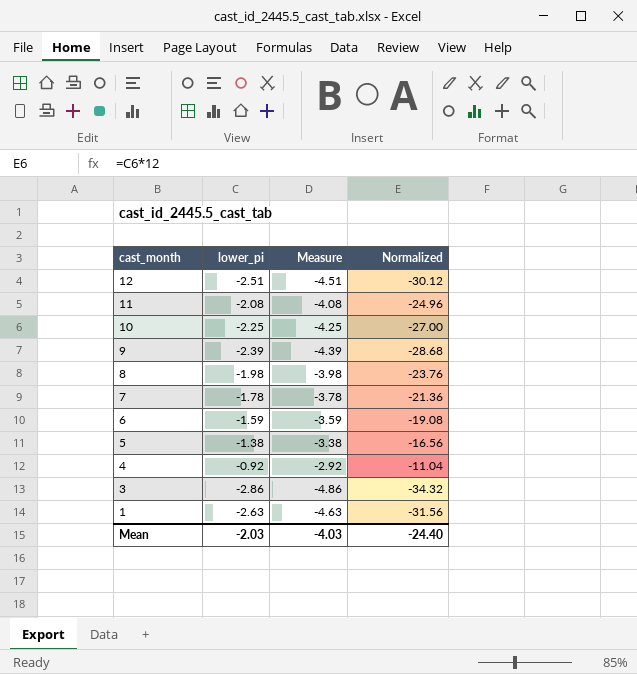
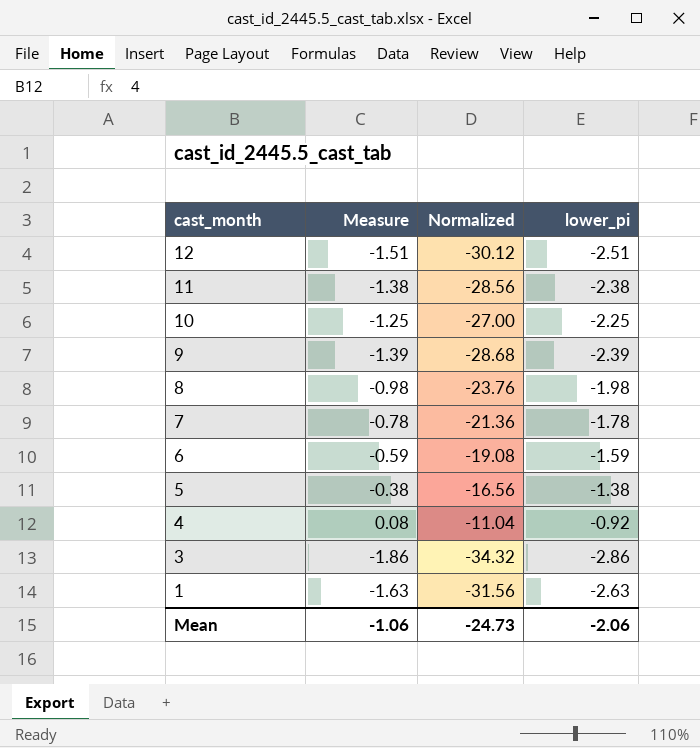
column Measure | formula: [lower_pi] - 2 -> [lower_pi] + 1
column lower_pi | position: 2 -> 4
11 | Normalized: -24.96 -> -28.56
11 | lower_pi: -2.08 -> -2.38
Mean | Measure: -4.03 -> -1.06
Mean | Normalized: -24.40 -> -24.73
Mean | lower_pi: -2.03 -> -2.06

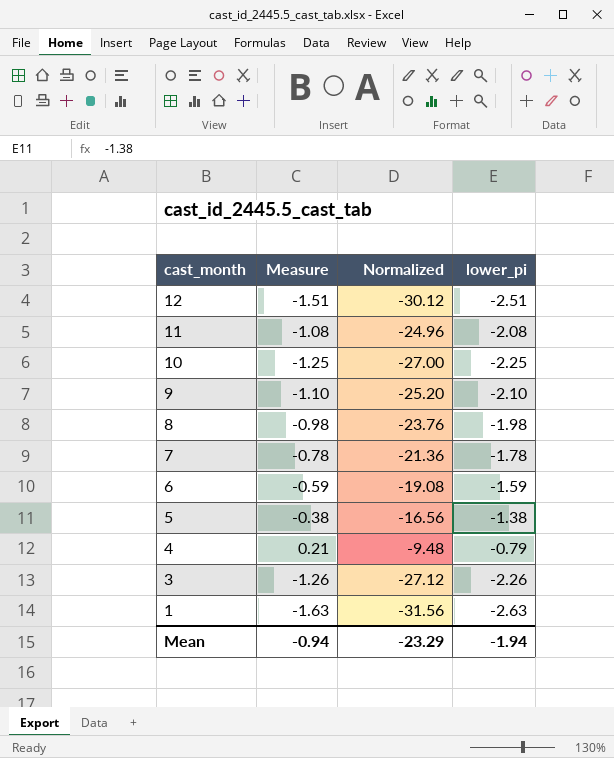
11 | Measure: -1.38 -> -1.08
11 | Normalized: -28.56 -> -24.96
11 | lower_pi: -2.38 -> -2.08
9 | Measure: -1.39 -> -1.10
9 | Normalized: -28.68 -> -25.20
9 | lower_pi: -2.39 -> -2.10
4 | Measure: 0.08 -> 0.21
4 | Normalized: -11.04 -> -9.48
4 | lower_pi: -0.92 -> -0.79
3 | Measure: -1.86 -> -1.26
3 | Normalized: -34.32 -> -27.12
3 | lower_pi: -2.86 -> -2.26
Mean | Measure: -1.06 -> -0.94
Mean | Normalized: -24.73 -> -23.29
Mean | lower_pi: -2.06 -> -1.94

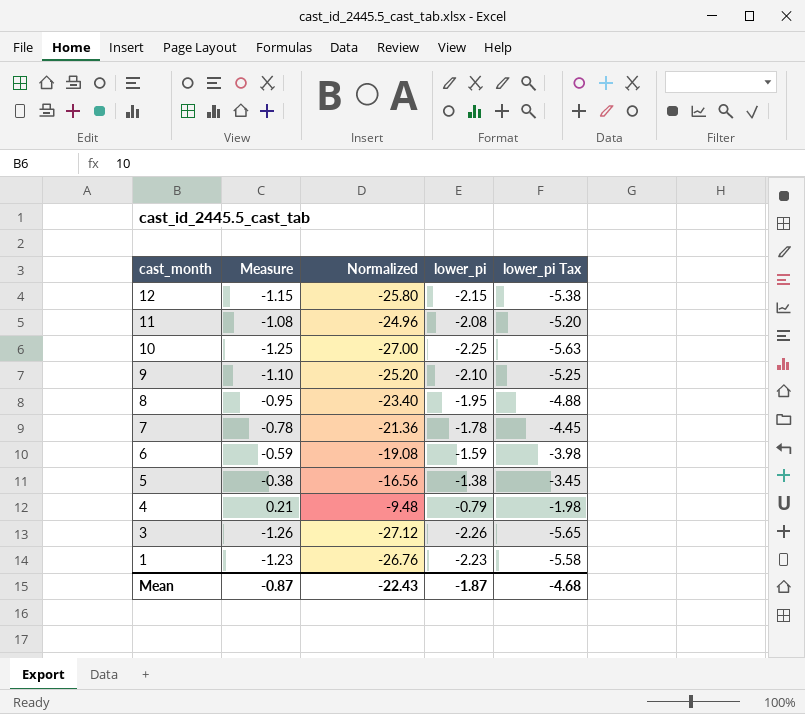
column lower_pi Tax | formula: none -> [lower_pi] * 2.5
12 | Measure: -1.51 -> -1.15
12 | Normalized: -30.12 -> -25.80
12 | lower_pi: -2.51 -> -2.15
8 | Measure: -0.98 -> -0.95
8 | Normalized: -23.76 -> -23.40
8 | lower_pi: -1.98 -> -1.95
1 | Measure: -1.63 -> -1.23
1 | Normalized: -31.56 -> -26.76
1 | lower_pi: -2.63 -> -2.23
Mean | Measure: -0.94 -> -0.87
Mean | Normalized: -23.29 -> -22.43
Mean | lower_pi: -1.94 -> -1.87

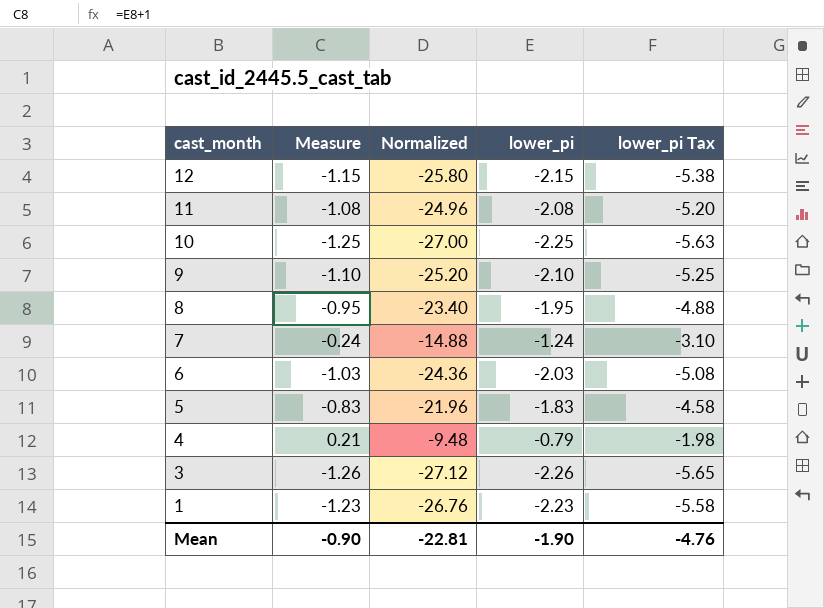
7 | Measure: -0.78 -> -0.24
7 | Normalized: -21.36 -> -14.88
7 | lower_pi: -1.78 -> -1.24
7 | lower_pi Tax: -4.45 -> -3.10
6 | Measure: -0.59 -> -1.03
6 | Normalized: -19.08 -> -24.36
6 | lower_pi: -1.59 -> -2.03
6 | lower_pi Tax: -3.98 -> -5.08
5 | Measure: -0.38 -> -0.83
5 | Normalized: -16.56 -> -21.96
5 | lower_pi: -1.38 -> -1.83
5 | lower_pi Tax: -3.45 -> -4.58
Mean | Measure: -0.87 -> -0.90
Mean | Normalized: -22.43 -> -22.81
Mean | lower_pi: -1.87 -> -1.90
Mean | lower_pi Tax: -4.68 -> -4.76

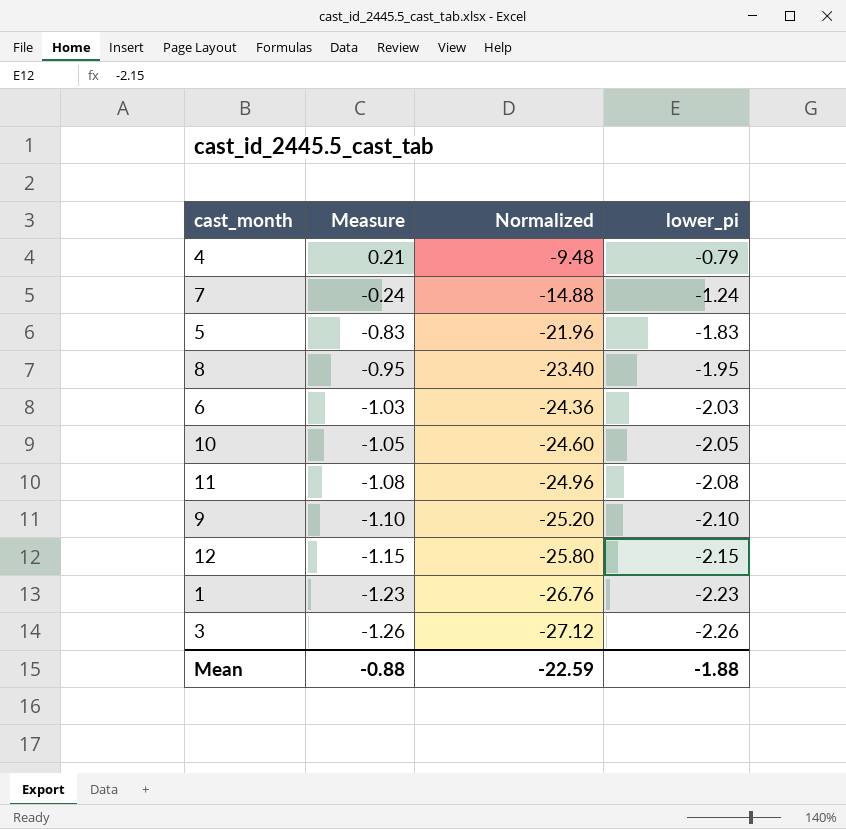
row order: cast_month descending -> Measure descending
column lower_pi Tax | formula: [lower_pi] * 2.5 -> none
10 | Measure: -1.25 -> -1.05
10 | Normalized: -27.00 -> -24.60
10 | lower_pi: -2.25 -> -2.05
Mean | Measure: -0.90 -> -0.88
Mean | Normalized: -22.81 -> -22.59
Mean | lower_pi: -1.90 -> -1.88

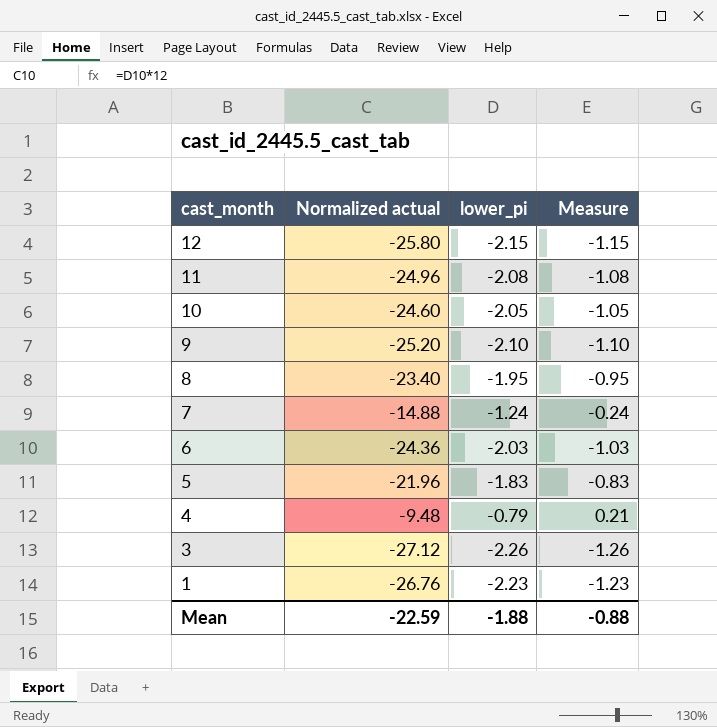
row order: Measure descending -> cast_month descending
column name: Normalized -> Normalized actual
column Measure | position: 2 -> 4

